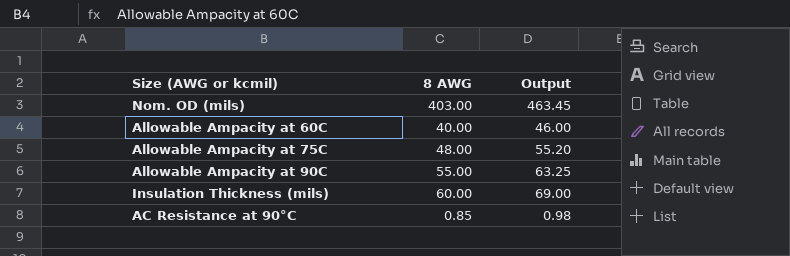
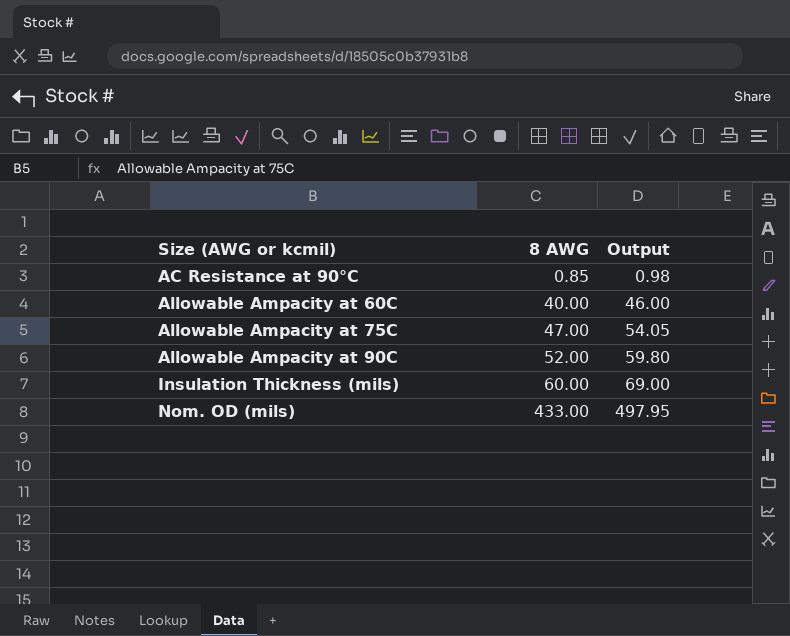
row order: none -> Size (AWG or kcmil) ascending
Allowable Ampacity at 75C | 8 AWG: 48.00 -> 47.00
Allowable Ampacity at 75C | Output: 55.20 -> 54.05
Allowable Ampacity at 90C | 8 AWG: 55.00 -> 52.00
Allowable Ampacity at 90C | Output: 63.25 -> 59.80
Nom. OD (mils) | 8 AWG: 403.00 -> 433.00
Nom. OD (mils) | Output: 463.45 -> 497.95

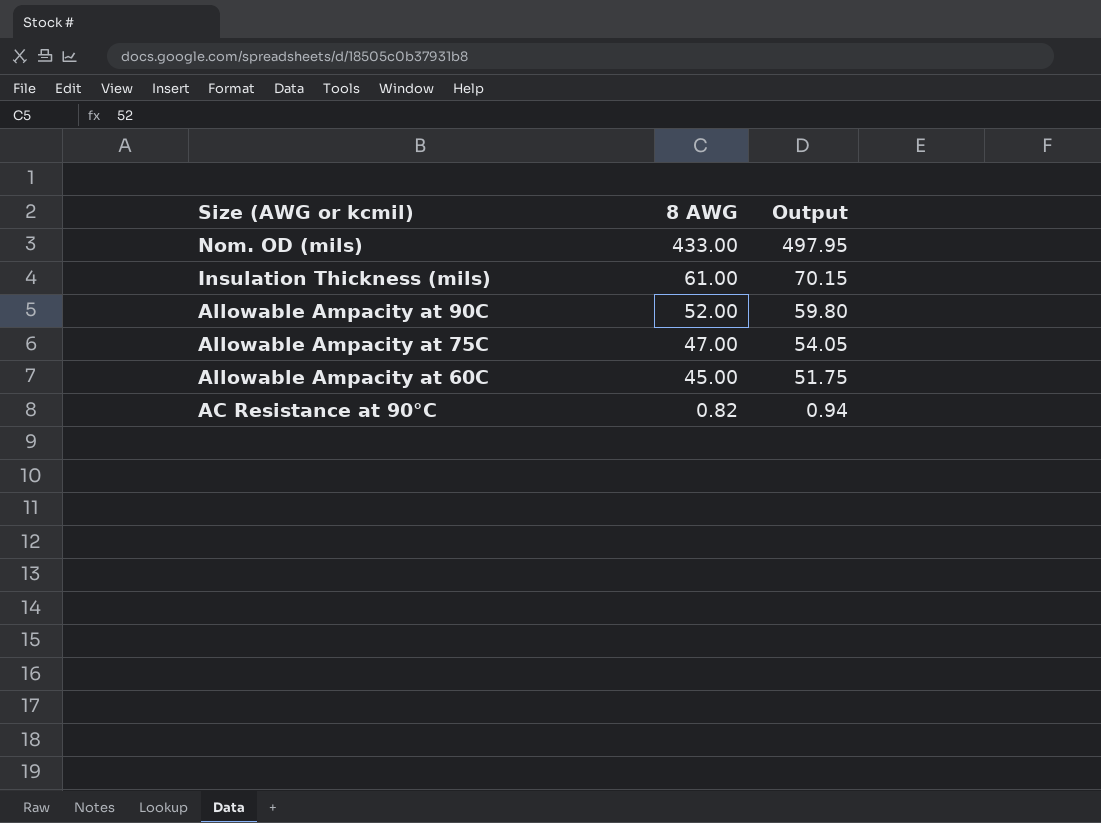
row order: Size (AWG or kcmil) ascending -> Size (AWG or kcmil) descending
Insulation Thickness (mils) | 8 AWG: 60.00 -> 61.00
Insulation Thickness (mils) | Output: 69.00 -> 70.15
Allowable Ampacity at 60C | 8 AWG: 40.00 -> 45.00
Allowable Ampacity at 60C | Output: 46.00 -> 51.75
AC Resistance at 90°C | 8 AWG: 0.85 -> 0.82
AC Resistance at 90°C | Output: 0.98 -> 0.94

